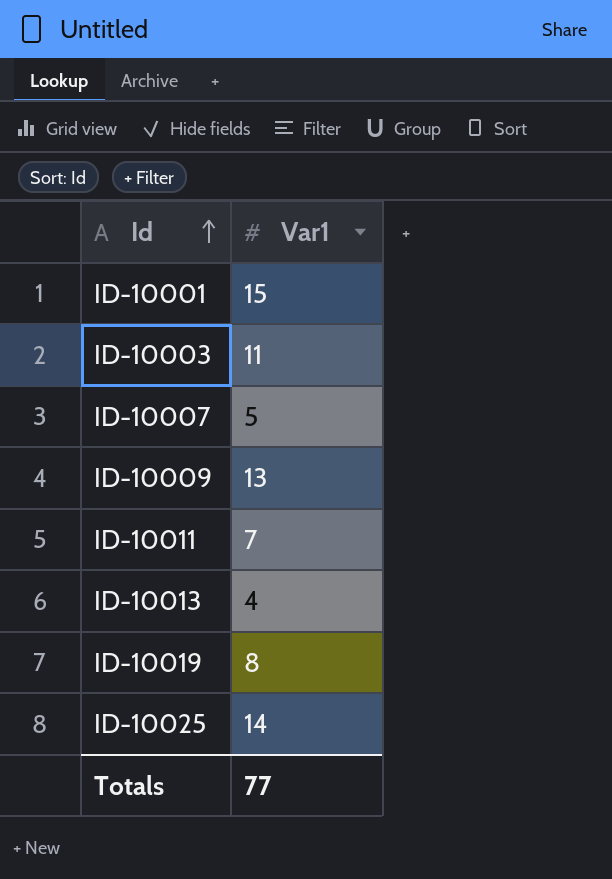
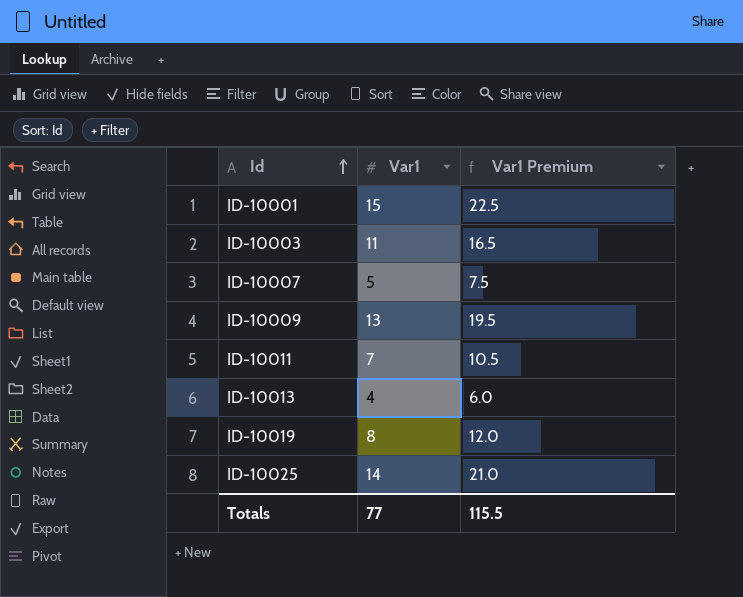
column Var1 Premium | formula: none -> [Var1] * 1.5

